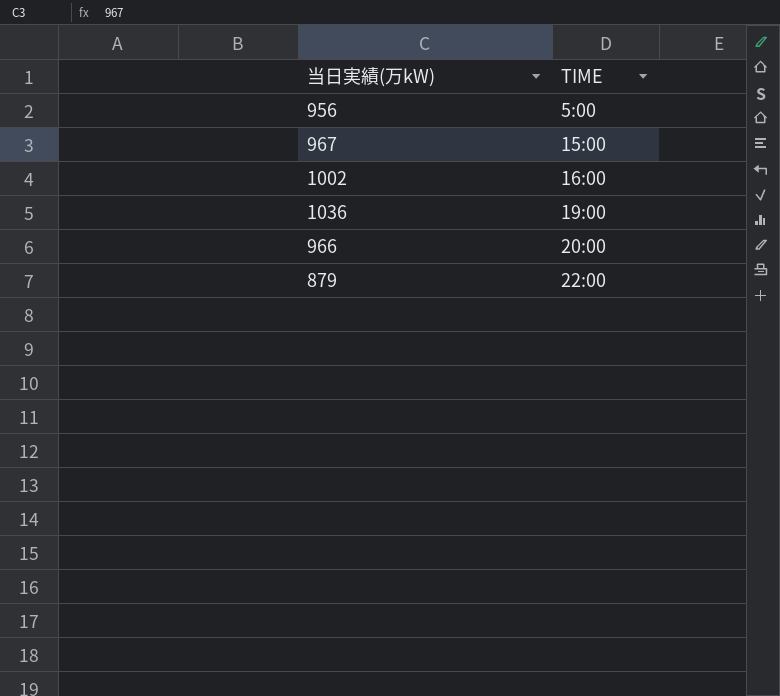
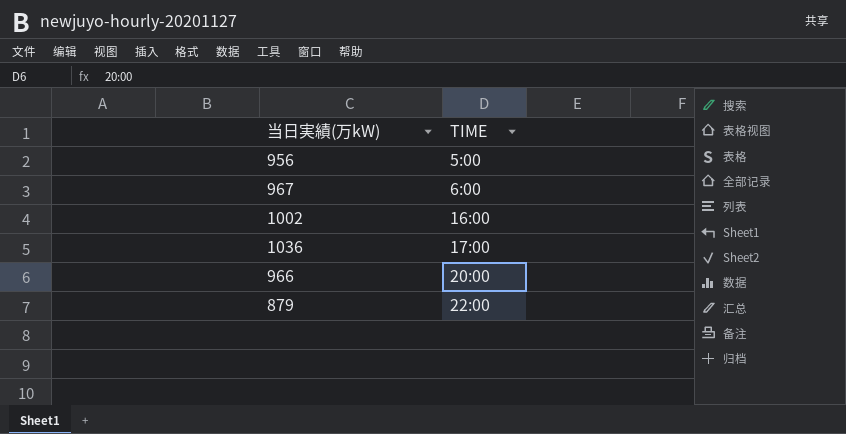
967 | TIME: 15:00 -> 6:00
1036 | TIME: 19:00 -> 17:00

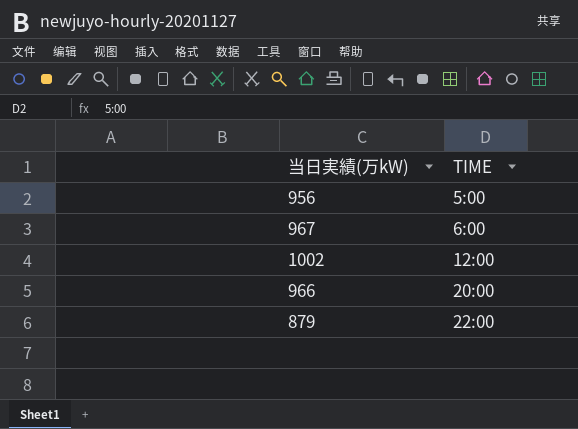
row 1036: 17:00 -> none
1002 | TIME: 16:00 -> 12:00

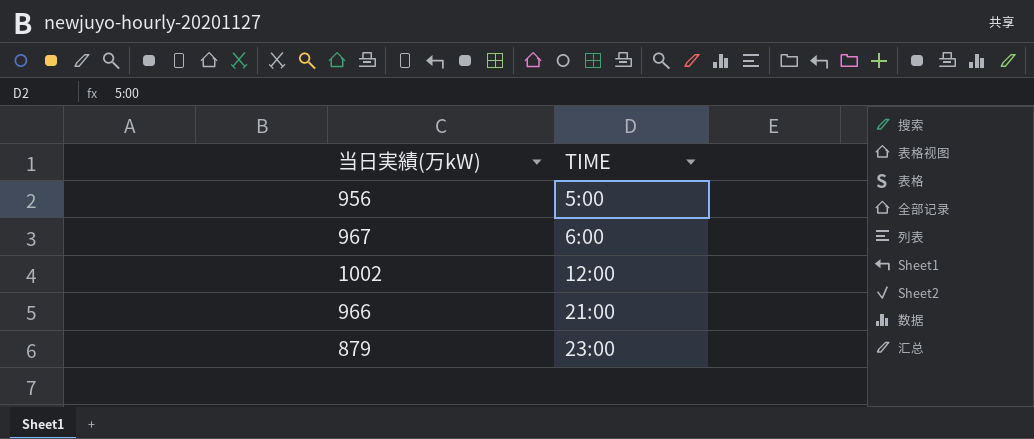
966 | TIME: 20:00 -> 21:00
879 | TIME: 22:00 -> 23:00

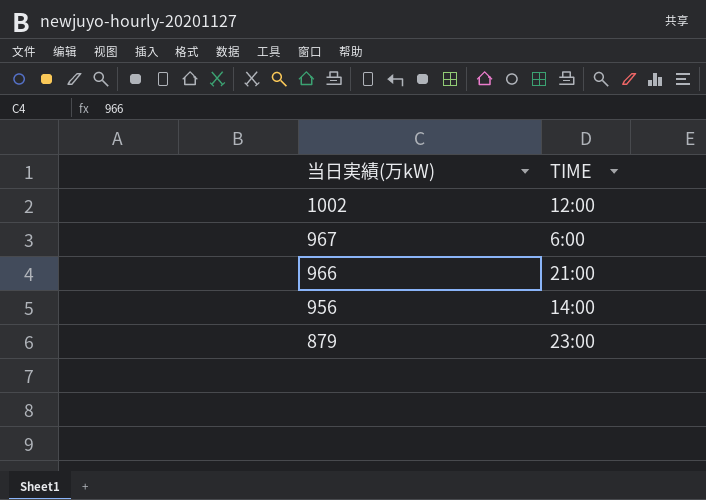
row order: TIME ascending -> 当日実績(万kW) descending
956 | TIME: 5:00 -> 14:00

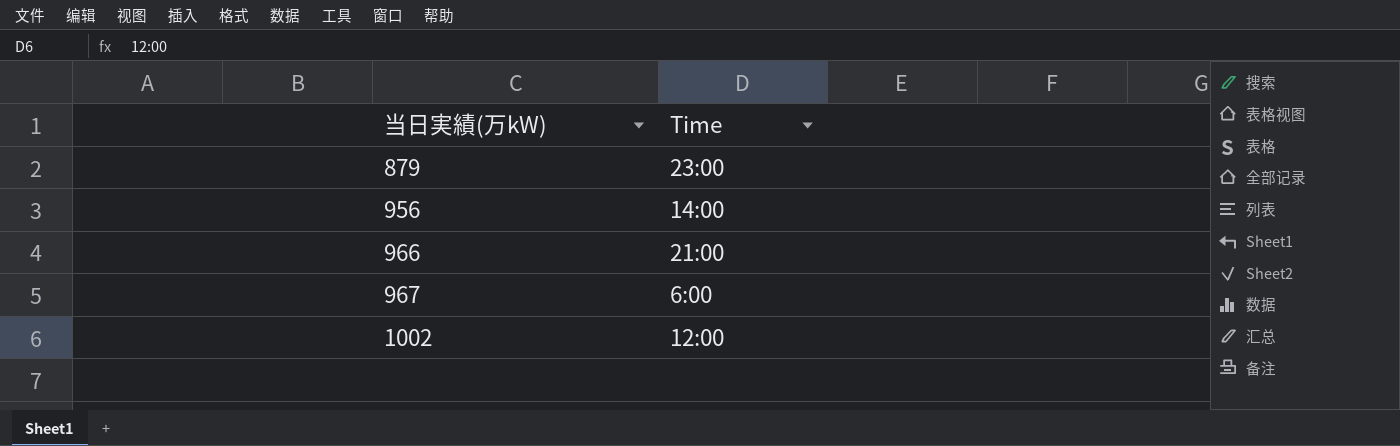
row order: 当日実績(万kW) descending -> 当日実績(万kW) ascending
column name: TIME -> Time

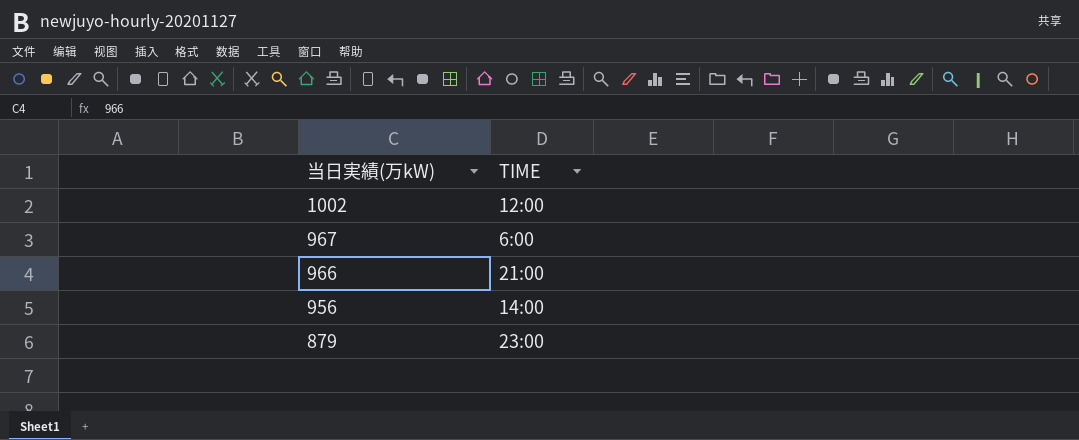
row order: 当日実績(万kW) ascending -> 当日実績(万kW) descending
column name: Time -> TIME

